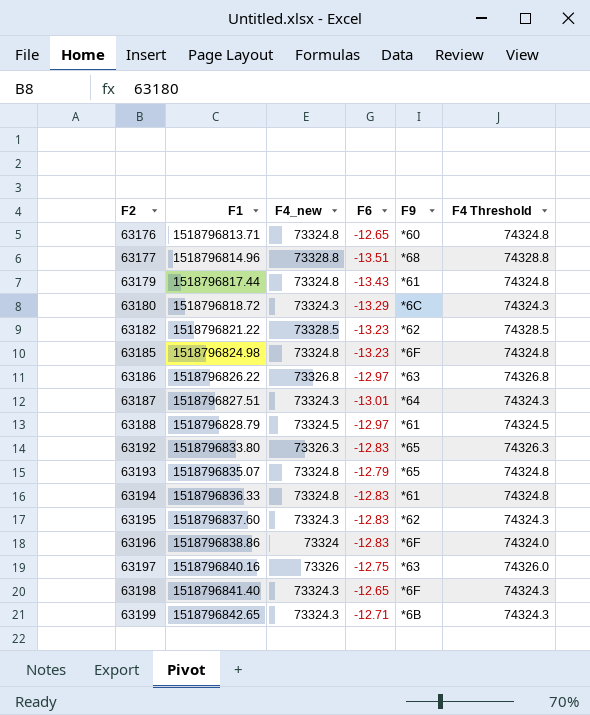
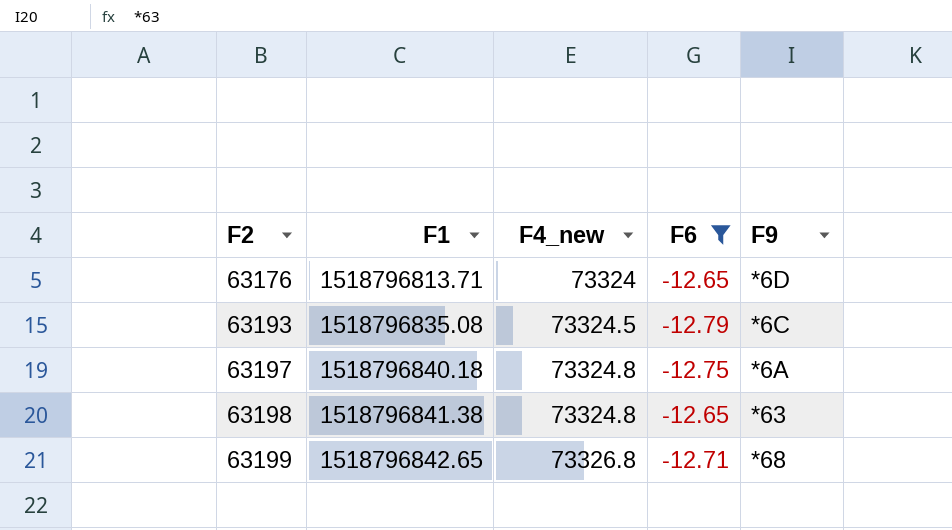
filter: none -> F6 >= -12.79
column F4 Threshold | formula: [F4_new] + 1000 -> none
63176 | F4_new: 73324.8 -> 73324
63176 | F9: *60 -> *6D
63193 | F1: 1518796835.07 -> 1518796835.08
63193 | F4_new: 73324.8 -> 73324.5
63193 | F9: *65 -> *6C
63197 | F1: 1518796840.16 -> 1518796840.18
63197 | F4_new: 73326 -> 73324.8
63197 | F9: *63 -> *6A
63198 | F1: 1518796841.40 -> 1518796841.38
63198 | F4_new: 73324.3 -> 73324.8
63198 | F9: *6F -> *63
63199 | F4_new: 73324.3 -> 73326.8
63199 | F9: *6B -> *68

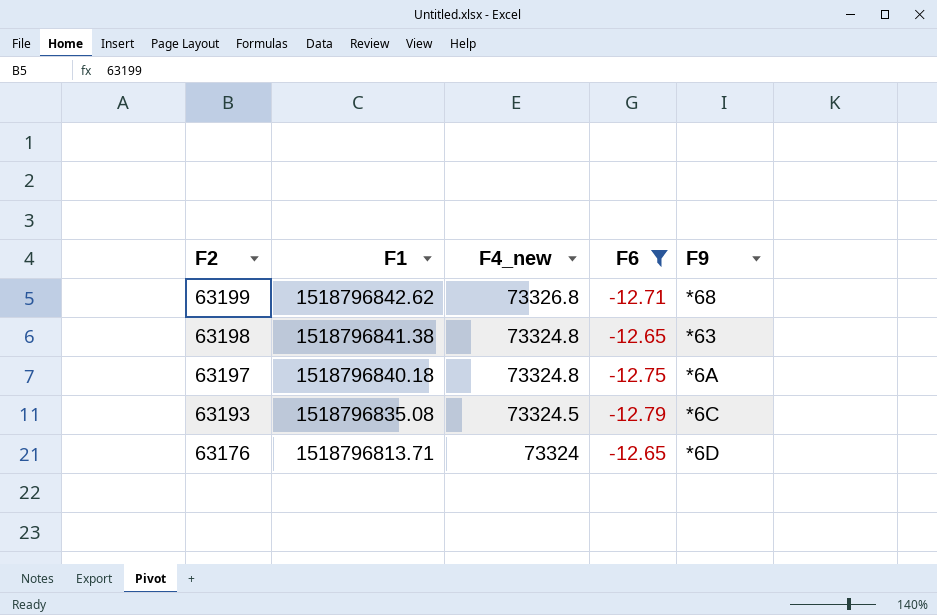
row order: F2 ascending -> F2 descending
63199 | F1: 1518796842.65 -> 1518796842.62

